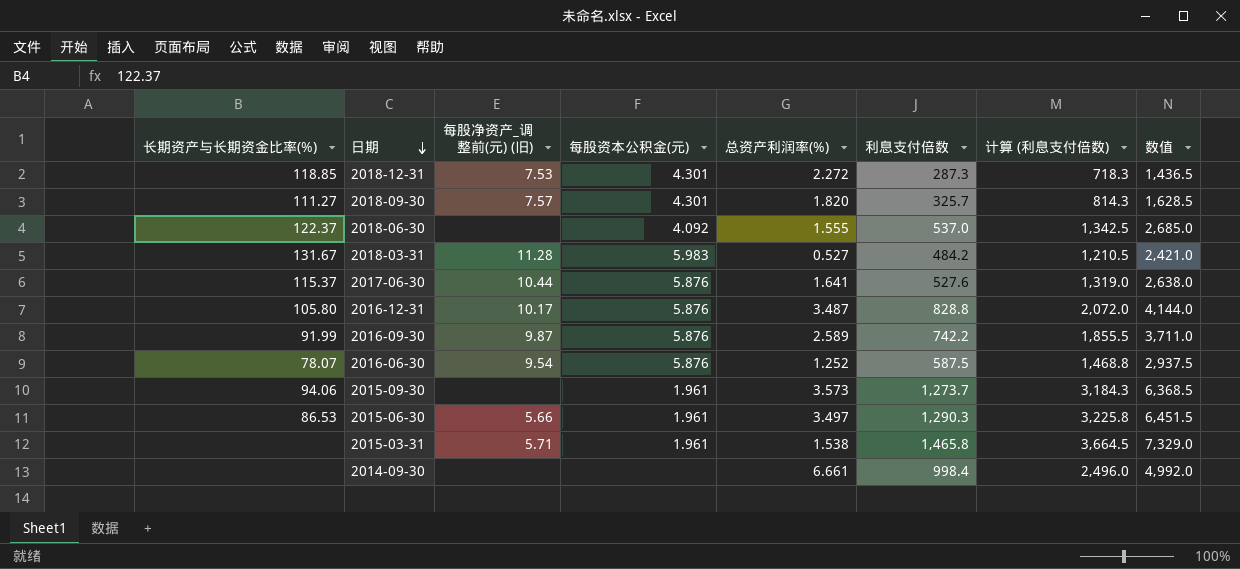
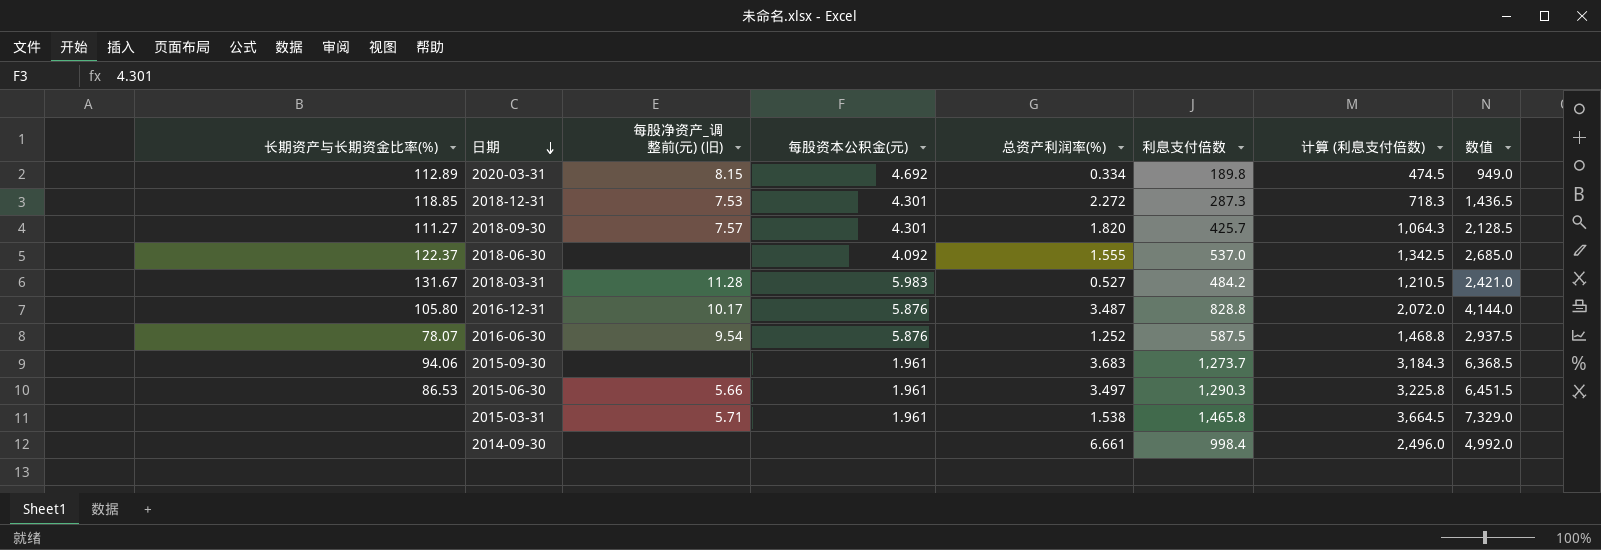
row 2017-06-30: 115.37 | 10.44 | 5.876 | 1.641 | 527.6 | 1,319.0 | 2,638.0 -> none
row 2016-09-30: 91.99 | 9.87 | 5.876 | 2.589 | 742.2 | 1,855.5 | 3,711.0 -> none
row 2020-03-31: none -> 112.89 | 8.15 | 4.692 | 0.334 | 189.8 | 474.5 | 949.0
2018-09-30 | 利息支付倍数: 325.7 -> 425.7
2018-09-30 | 计算 (利息支付倍数): 814.3 -> 1,064.3
2018-09-30 | 数值: 1,628.5 -> 2,128.5
2015-09-30 | 总资产利润率(%): 3.573 -> 3.683

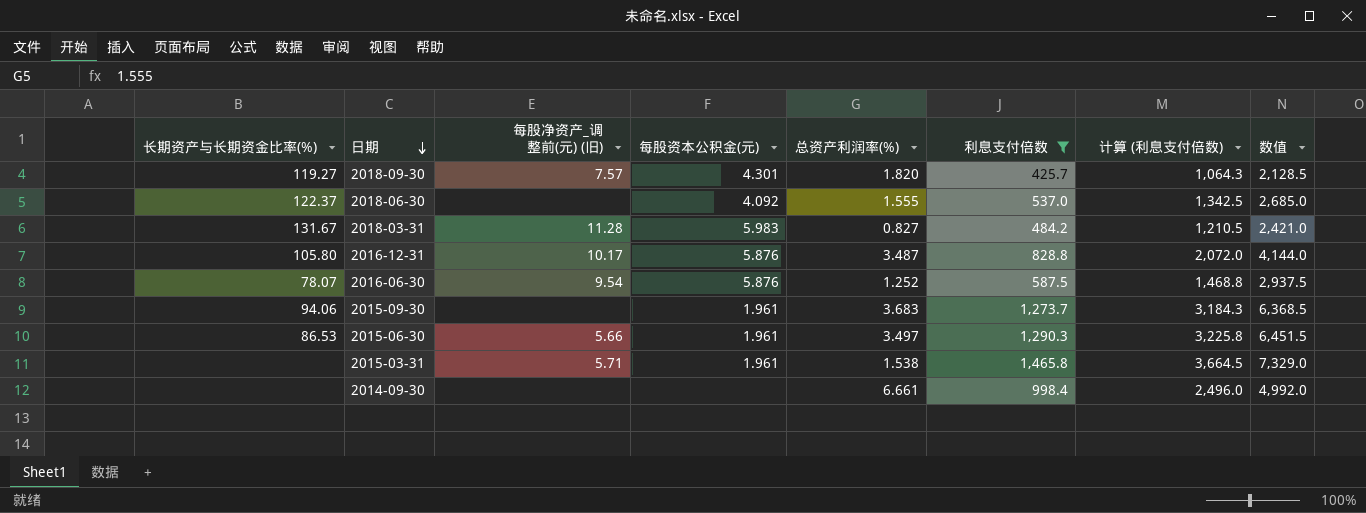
filter: none -> 利息支付倍数 >= 425.7
2018-09-30 | 长期资产与长期资金比率(%): 111.27 -> 119.27
2018-03-31 | 总资产利润率(%): 0.527 -> 0.827

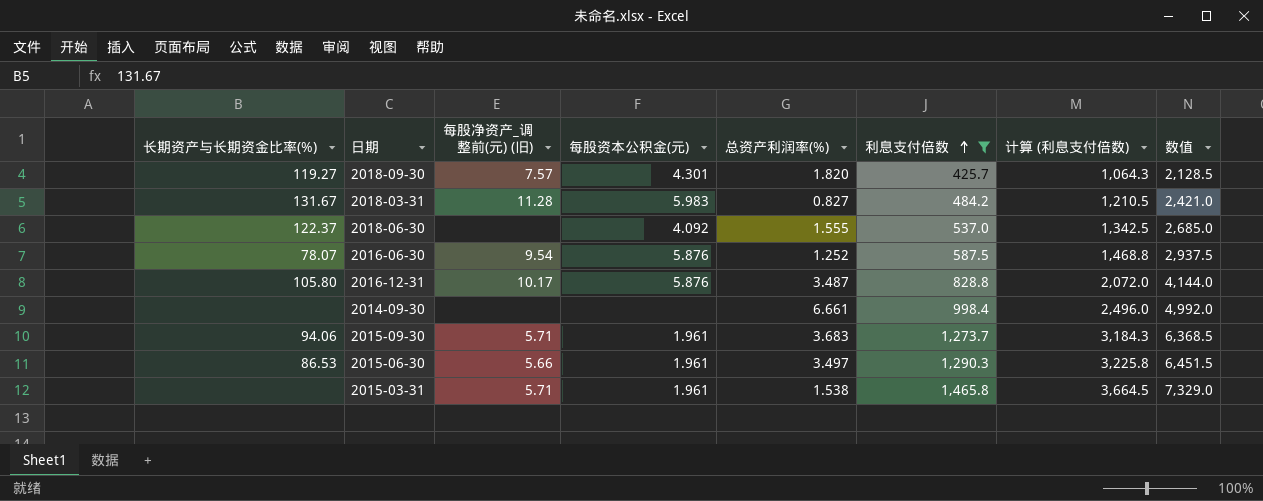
row order: 日期 descending -> 利息支付倍数 ascending
2015-09-30 | 每股净资产_调整前(元) (旧): none -> 5.71

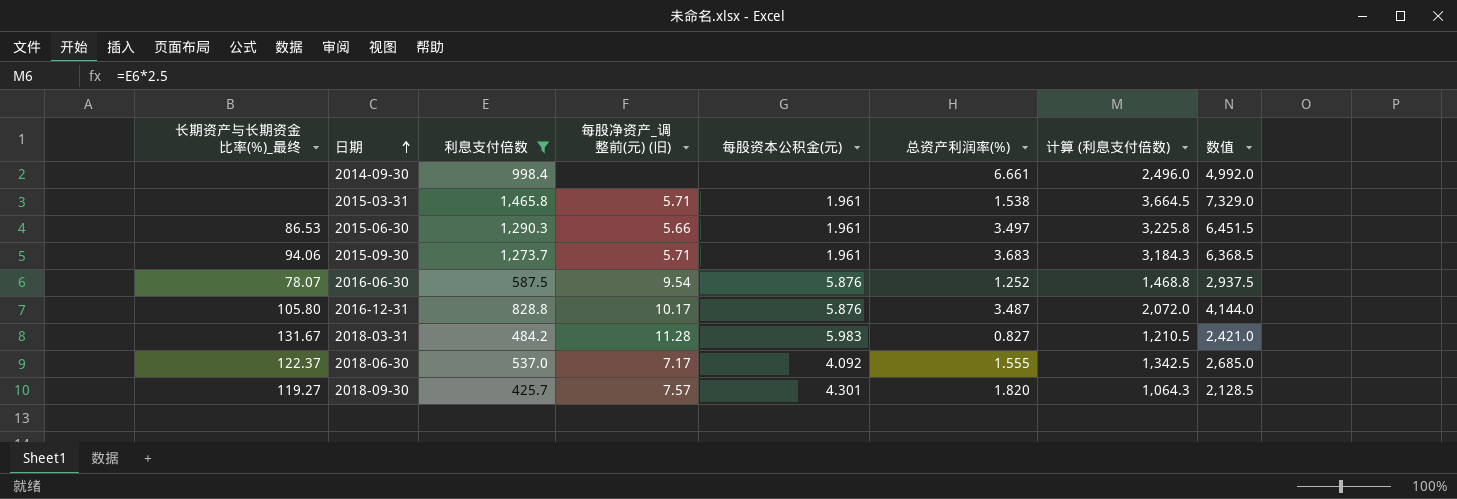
row order: 利息支付倍数 ascending -> 日期 ascending
column name: 长期资产与长期资金比率(%) -> 长期资产与长期资金比率(%)_最终
column 利息支付倍数 | position: 6 -> 3
2018-06-30 | 每股净资产_调整前(元) (旧): none -> 7.17

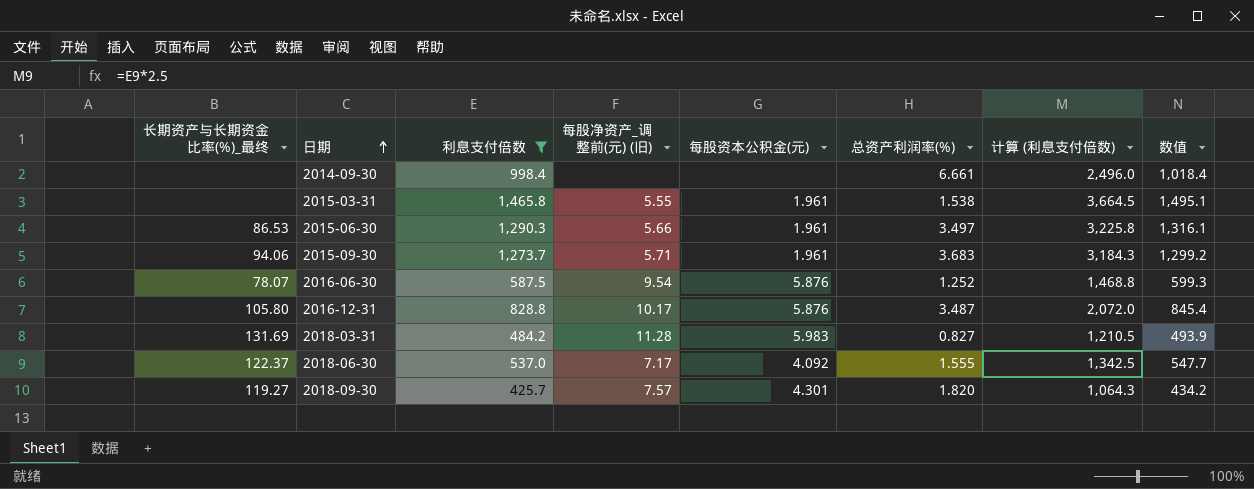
column 数值 | formula: [利息支付倍数] * 5 -> [利息支付倍数] * 1.02
2015-03-31 | 每股净资产_调整前(元) (旧): 5.71 -> 5.55
2018-03-31 | 长期资产与长期资金比率(%)_最终: 131.67 -> 131.69

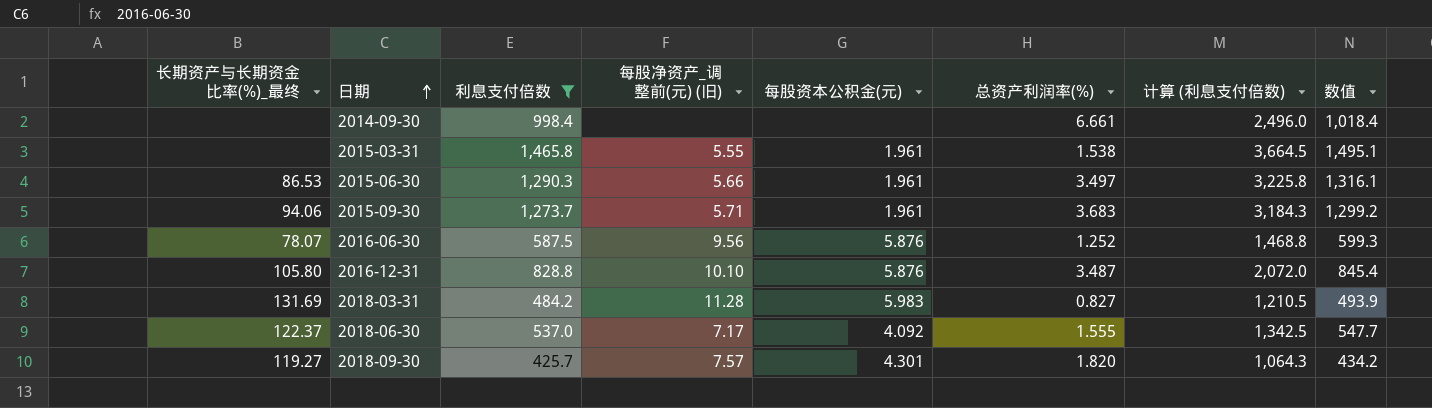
2016-06-30 | 每股净资产_调整前(元) (旧): 9.54 -> 9.56
2016-12-31 | 每股净资产_调整前(元) (旧): 10.17 -> 10.10

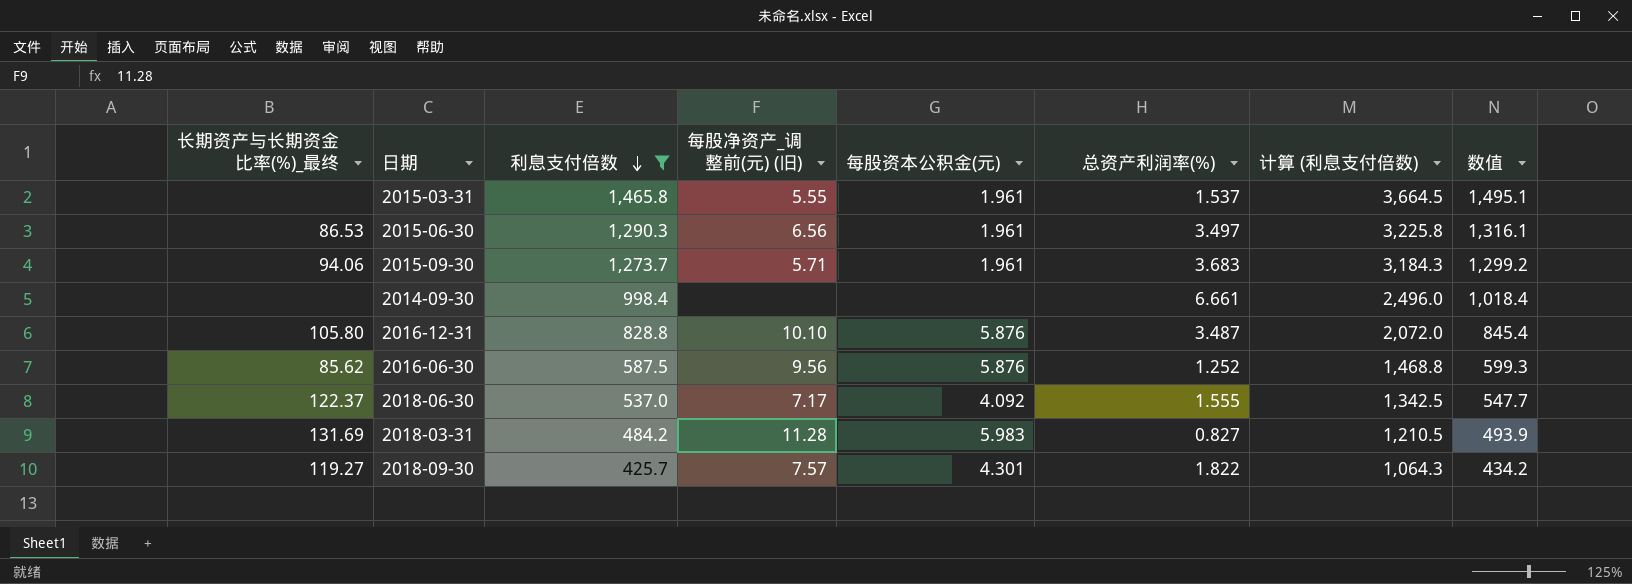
row order: 日期 ascending -> 利息支付倍数 descending
2015-03-31 | 总资产利润率(%): 1.538 -> 1.537
2015-06-30 | 每股净资产_调整前(元) (旧): 5.66 -> 6.56
2016-06-30 | 长期资产与长期资金比率(%)_最终: 78.07 -> 85.62
2018-09-30 | 总资产利润率(%): 1.820 -> 1.822

